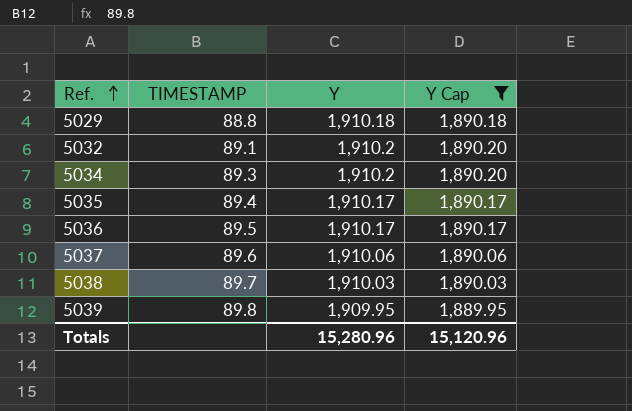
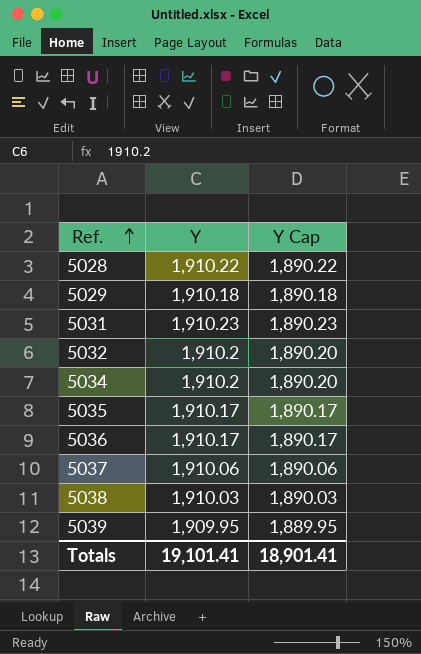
filter: Y Cap <= 1,890.20 -> none
column TIMESTAMP | position: 2 -> none
Totals | Y: 15,280.96 -> 19,101.41
Totals | Y Cap: 15,120.96 -> 18,901.41

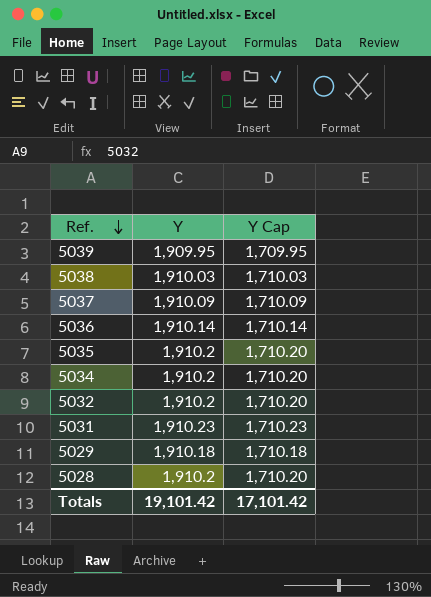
row order: Ref. ascending -> Ref. descending
column Y Cap | formula: [Y] - 20 -> [Y] - 200
5037 | Y: 1,910.06 -> 1,910.09
5036 | Y: 1,910.17 -> 1,910.14
5035 | Y: 1,910.17 -> 1,910.2
5028 | Y: 1,910.22 -> 1,910.2
Totals | Y: 19,101.41 -> 19,101.42
Totals | Y Cap: 18,901.41 -> 17,101.42

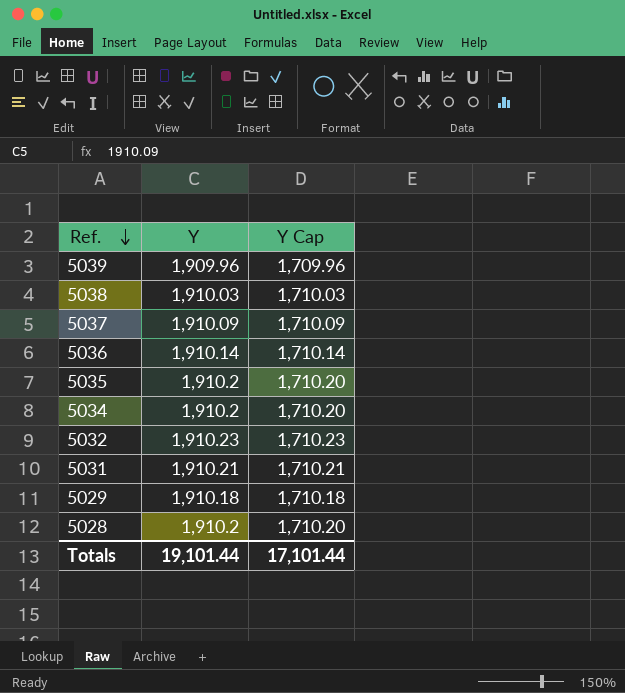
5039 | Y: 1,909.95 -> 1,909.96
5039 | Y Cap: 1,709.95 -> 1,709.96
5032 | Y: 1,910.2 -> 1,910.23
5032 | Y Cap: 1,710.20 -> 1,710.23
5031 | Y: 1,910.23 -> 1,910.21
5031 | Y Cap: 1,710.23 -> 1,710.21
Totals | Y: 19,101.42 -> 19,101.44
Totals | Y Cap: 17,101.42 -> 17,101.44

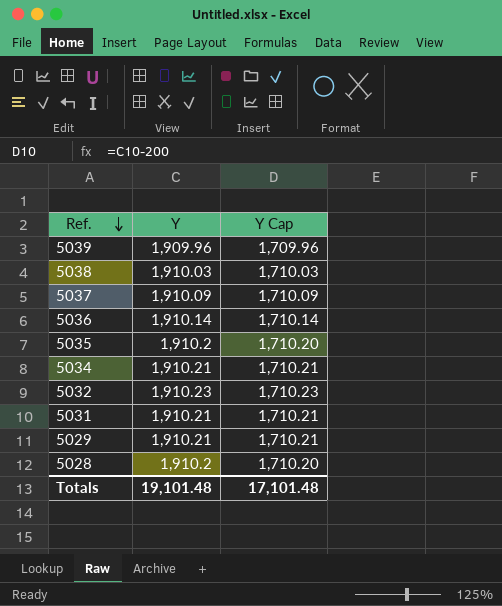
5034 | Y: 1,910.2 -> 1,910.21
5034 | Y Cap: 1,710.20 -> 1,710.21
5029 | Y: 1,910.18 -> 1,910.21
5029 | Y Cap: 1,710.18 -> 1,710.21
Totals | Y: 19,101.44 -> 19,101.48
Totals | Y Cap: 17,101.44 -> 17,101.48

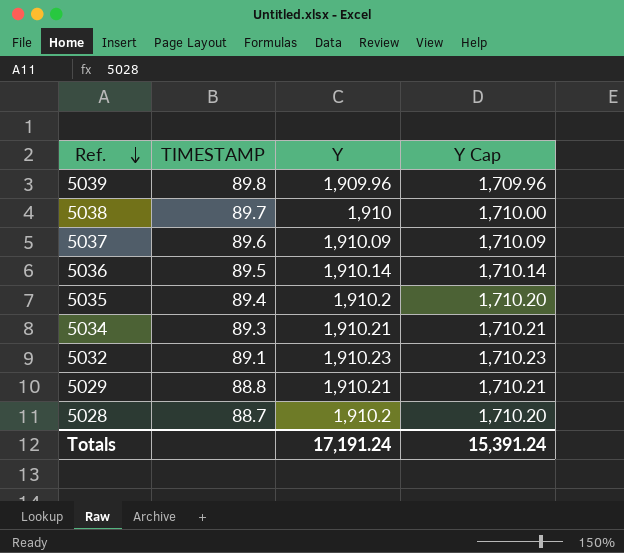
column TIMESTAMP | position: none -> 2
row 5031: 1,910.21 | 1,710.21 -> none
5038 | Y: 1,910.03 -> 1,910
5038 | Y Cap: 1,710.03 -> 1,710.00
Totals | Y: 19,101.48 -> 17,191.24
Totals | Y Cap: 17,101.48 -> 15,391.24

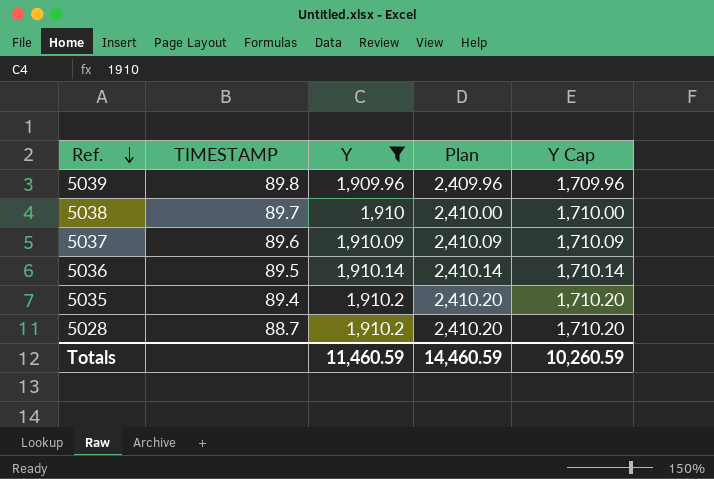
filter: none -> Y <= 1,910.2
column Plan | formula: none -> [Y] + 500
Totals | Y: 17,191.24 -> 11,460.59
Totals | Y Cap: 15,391.24 -> 10,260.59

